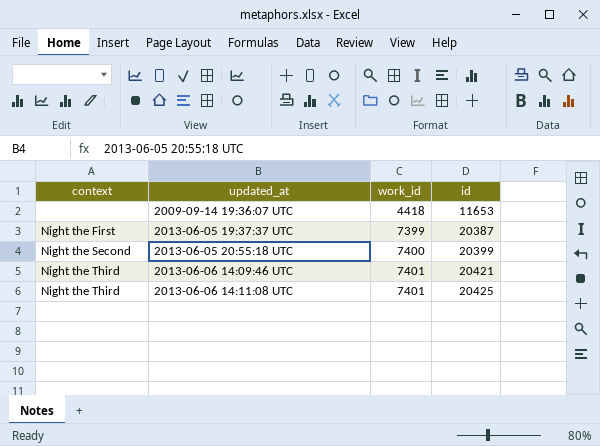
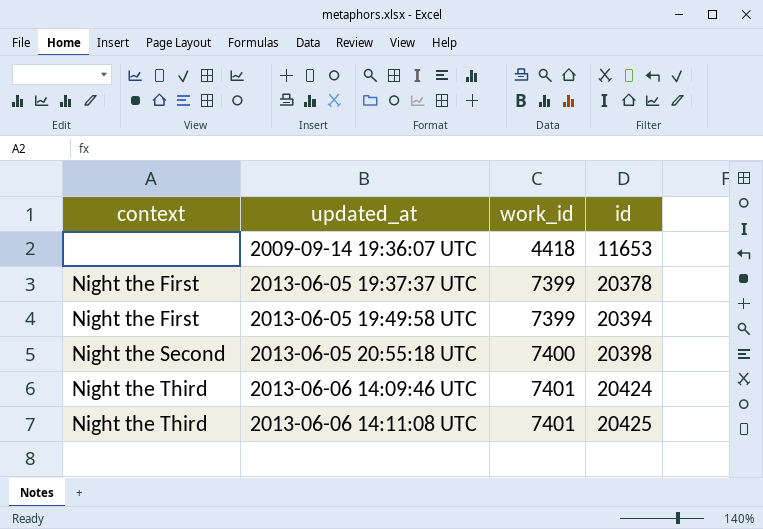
2013-06-05 19:37:37 UTC | id: 20387 -> 20378
row 2013-06-05 19:49:58 UTC: none -> Night the First | 7399 | 20394
2013-06-05 20:55:18 UTC | id: 20399 -> 20398
2013-06-06 14:09:46 UTC | id: 20421 -> 20424

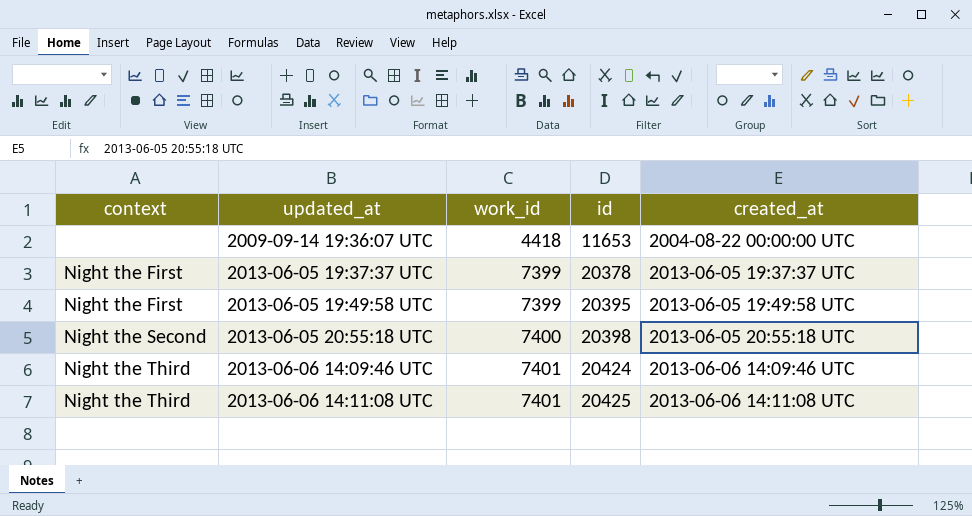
column created_at | position: none -> 5
2013-06-05 19:49:58 UTC | id: 20394 -> 20395

